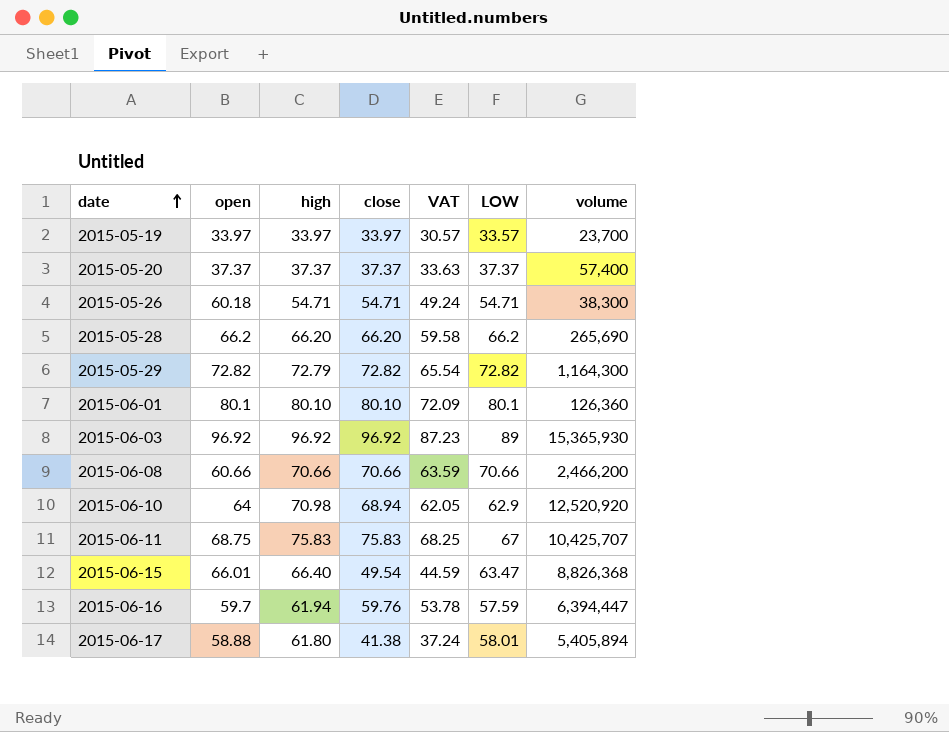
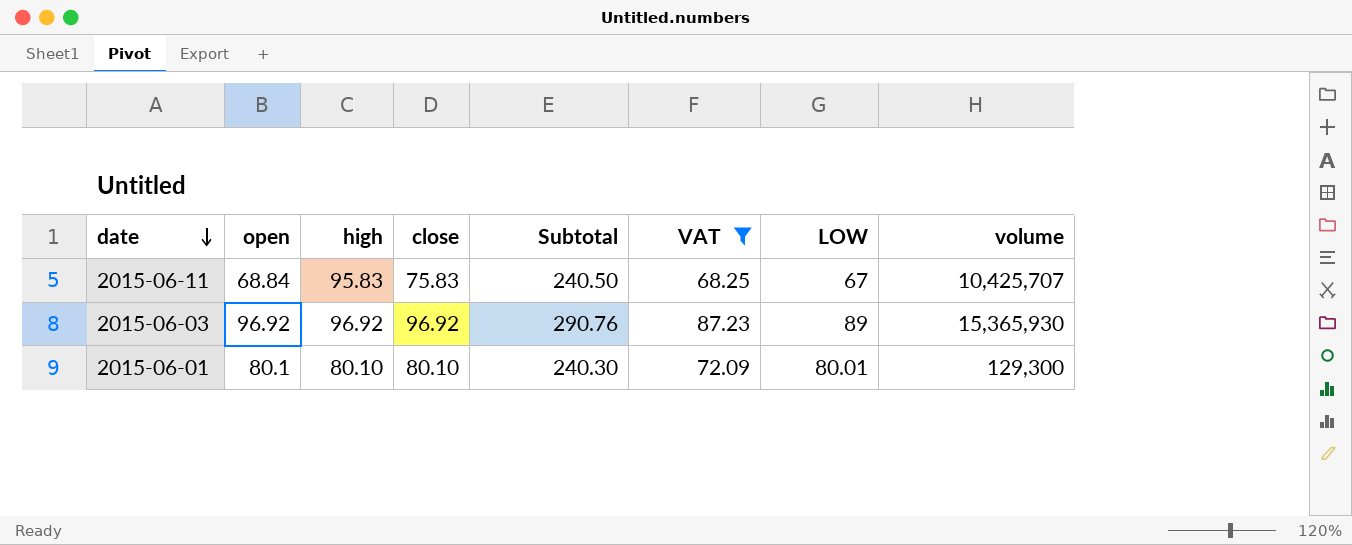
filter: none -> VAT >= 68.25
row order: date ascending -> date descending
column Subtotal | formula: none -> [open] + [high] + [close]
2015-06-11 | open: 68.75 -> 68.84
2015-06-11 | high: 75.83 -> 95.83
2015-06-01 | LOW: 80.1 -> 80.01
2015-06-01 | volume: 126,360 -> 129,300

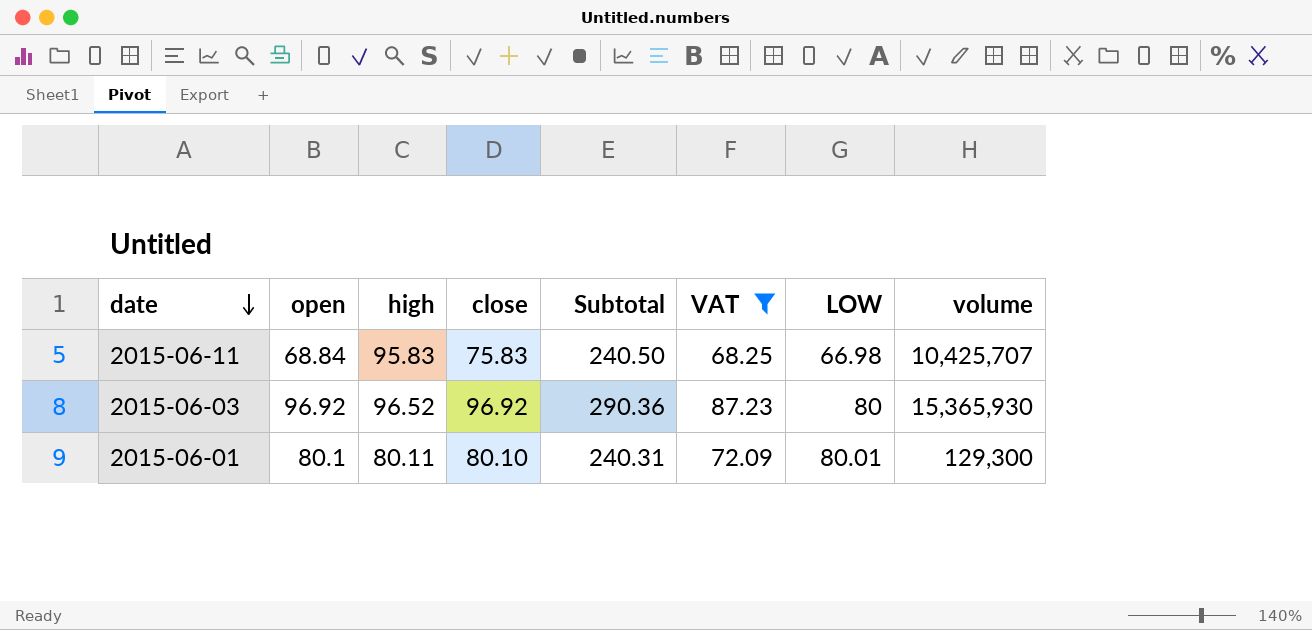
2015-06-11 | LOW: 67 -> 66.98
2015-06-03 | high: 96.92 -> 96.52
2015-06-03 | Subtotal: 290.76 -> 290.36
2015-06-03 | LOW: 89 -> 80
2015-06-01 | high: 80.10 -> 80.11
2015-06-01 | Subtotal: 240.30 -> 240.31

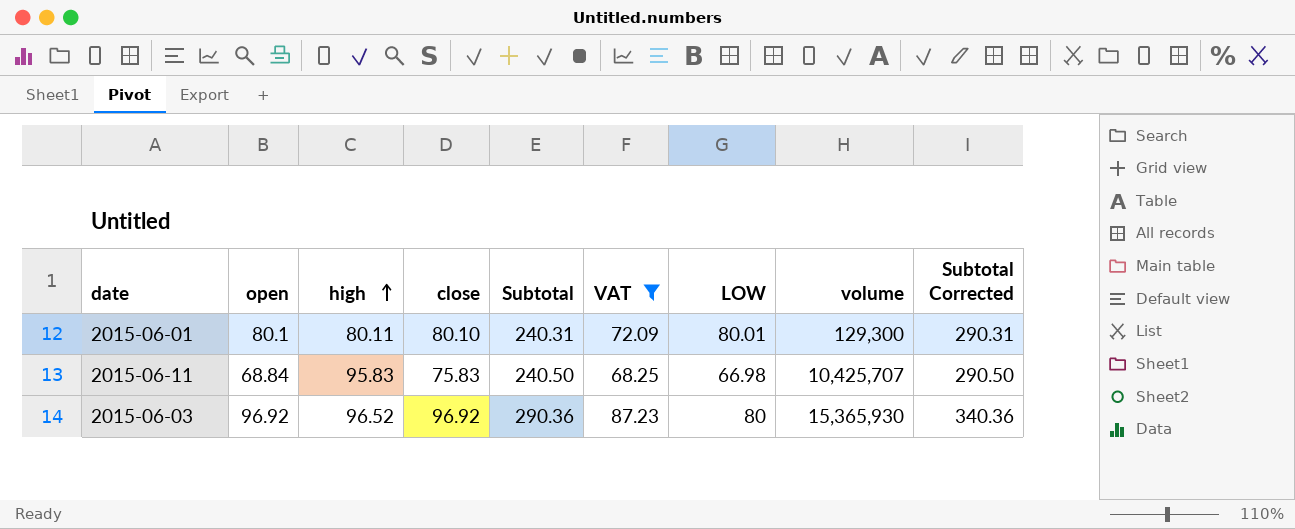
row order: date descending -> high ascending
column Subtotal Corrected | formula: none -> [Subtotal] + 50

